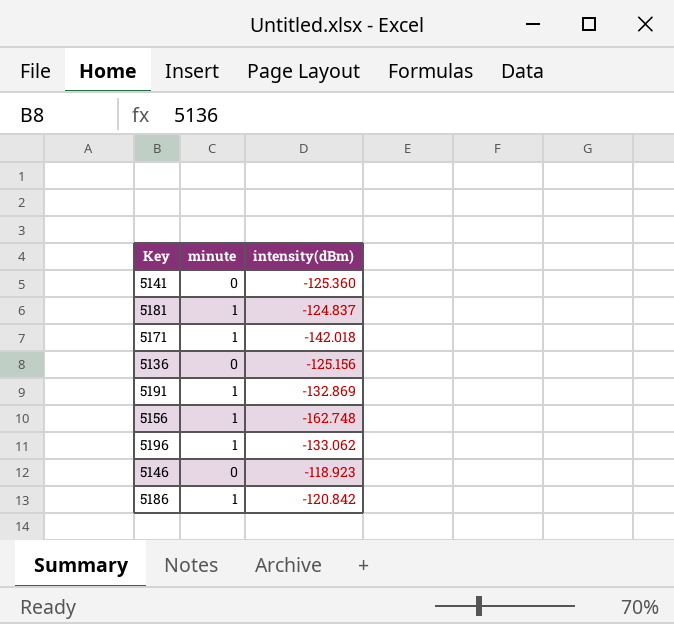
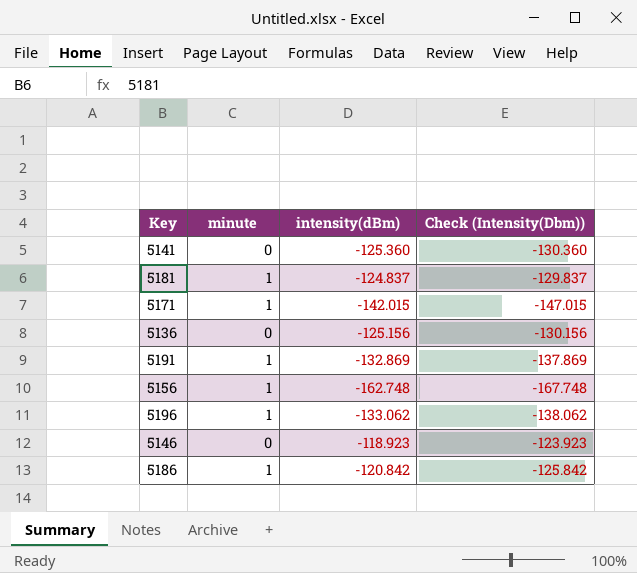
column Check (Intensity(Dbm)) | formula: none -> [intensity(dBm)] - 5
5171 | intensity(dBm): -142.018 -> -142.015

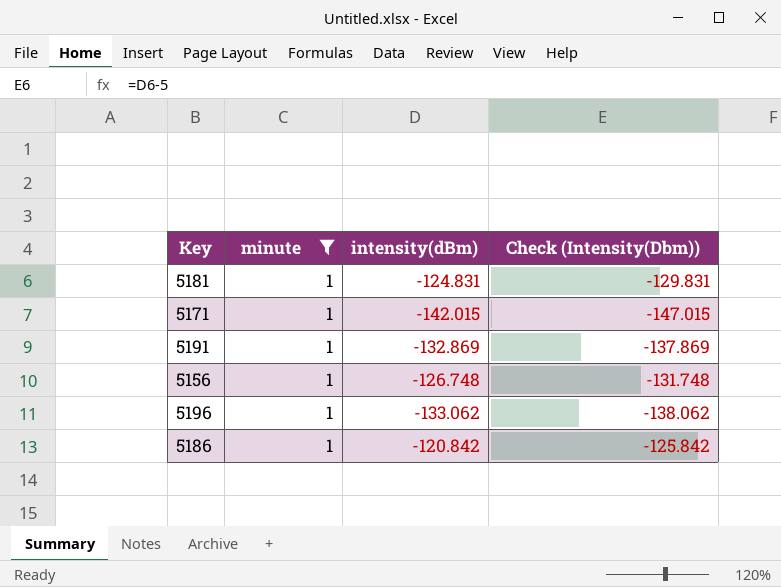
filter: none -> minute = 1
5181 | intensity(dBm): -124.837 -> -124.831
5181 | Check (Intensity(Dbm)): -129.837 -> -129.831
5156 | intensity(dBm): -162.748 -> -126.748
5156 | Check (Intensity(Dbm)): -167.748 -> -131.748

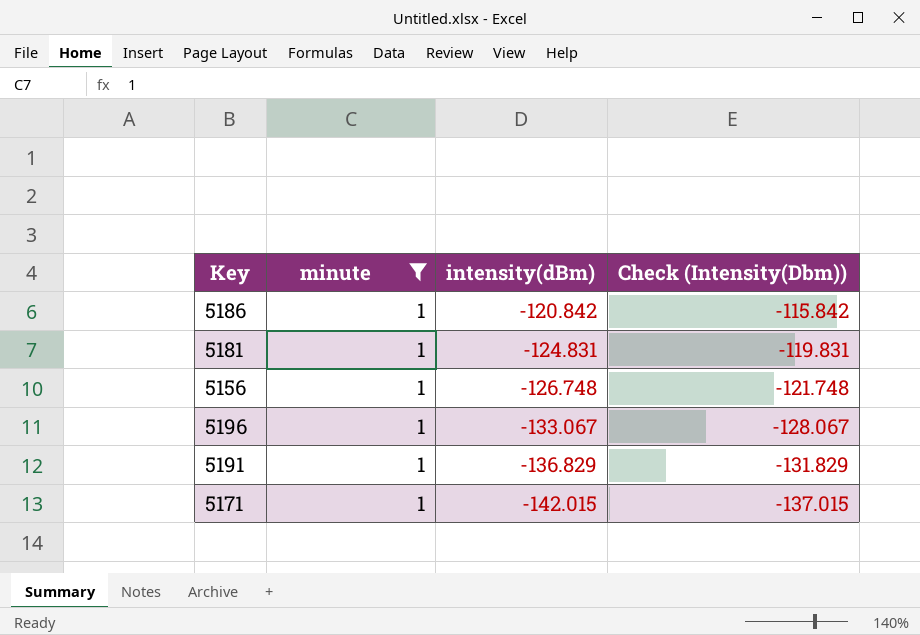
row order: none -> intensity(dBm) descending
column Check (Intensity(Dbm)) | formula: [intensity(dBm)] - 5 -> [intensity(dBm)] + 5
5196 | intensity(dBm): -133.062 -> -133.067
5191 | intensity(dBm): -132.869 -> -136.829

